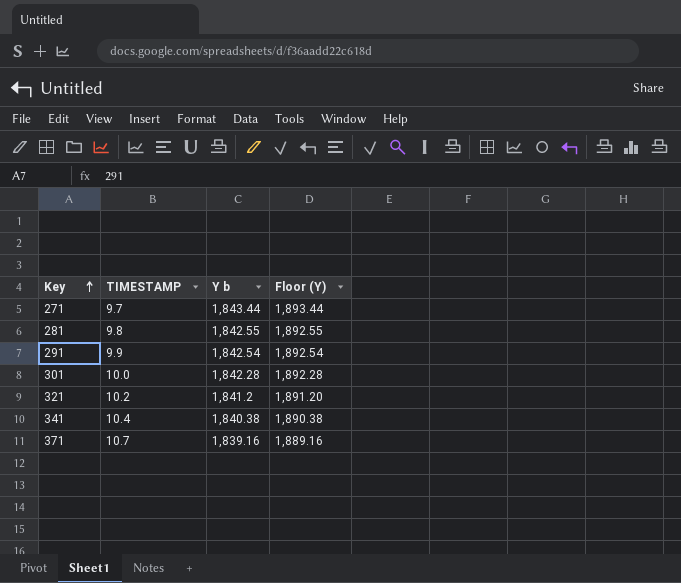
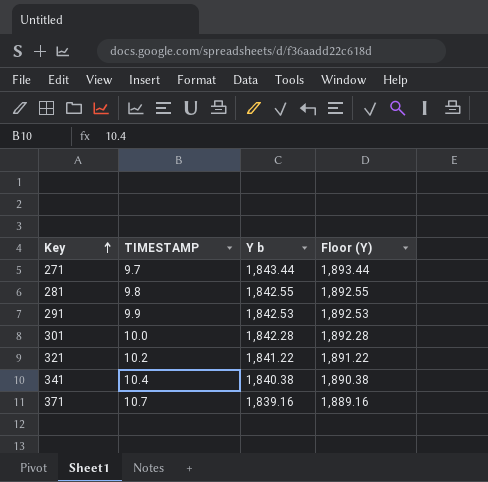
291 | Y b: 1,842.54 -> 1,842.53
291 | Floor (Y): 1,892.54 -> 1,892.53
321 | Y b: 1,841.2 -> 1,841.22
321 | Floor (Y): 1,891.20 -> 1,891.22

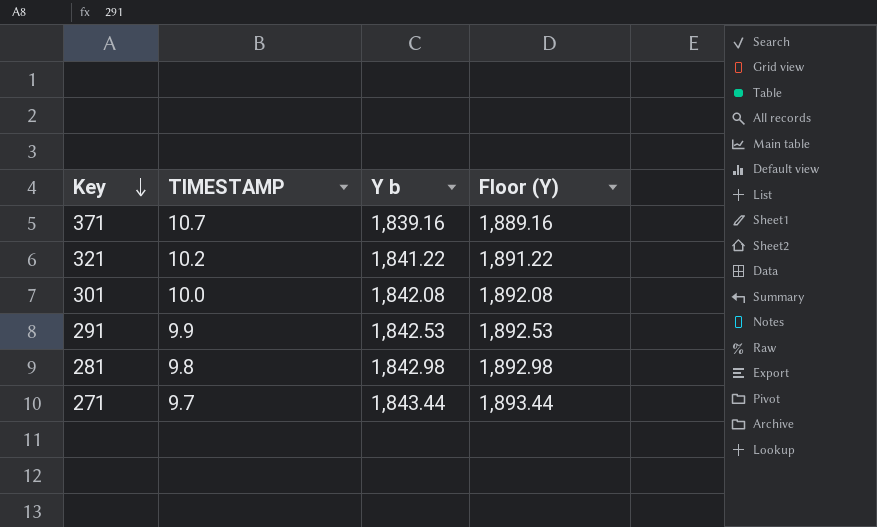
row order: Key ascending -> Key descending
row 341: 10.4 | 1,840.38 | 1,890.38 -> none
301 | Y b: 1,842.28 -> 1,842.08
301 | Floor (Y): 1,892.28 -> 1,892.08
281 | Y b: 1,842.55 -> 1,842.98
281 | Floor (Y): 1,892.55 -> 1,892.98

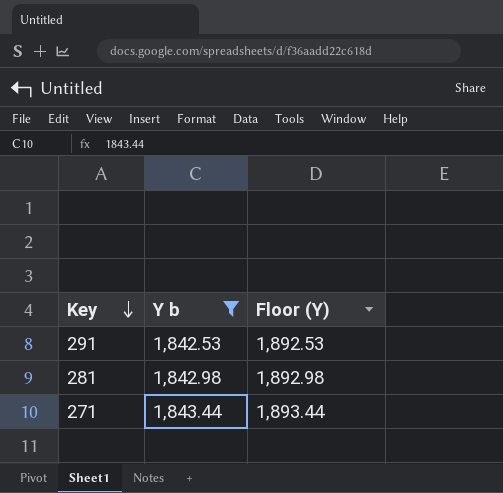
filter: none -> Y b >= 1,842.53
column TIMESTAMP | position: 2 -> none

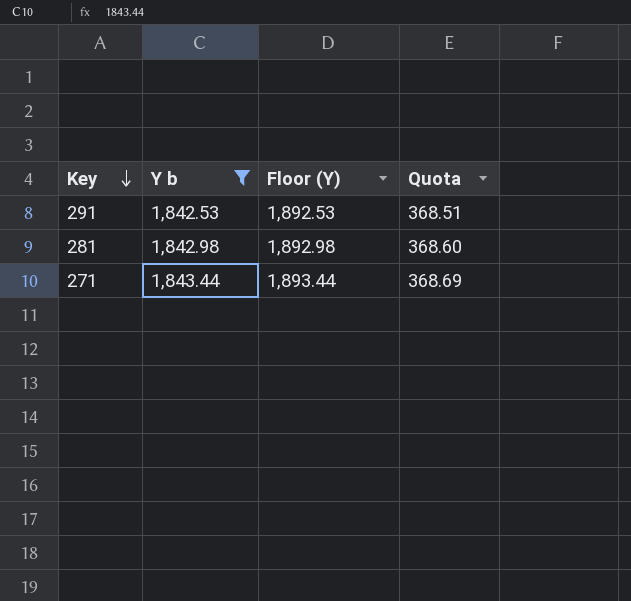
column Quota | formula: none -> [Y b] * 0.2

